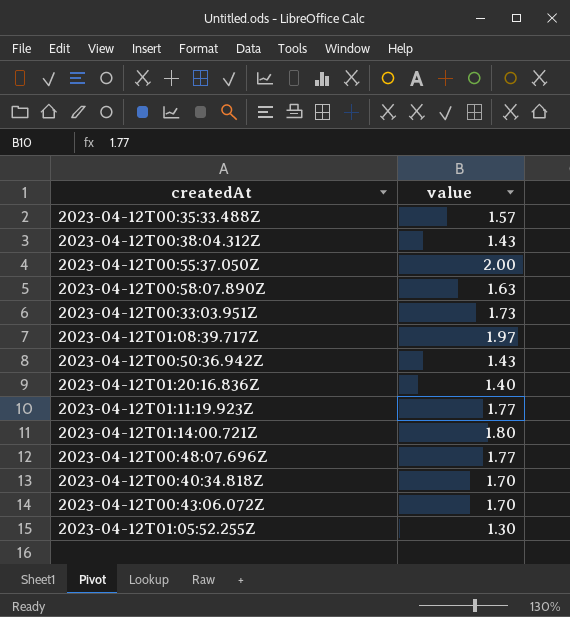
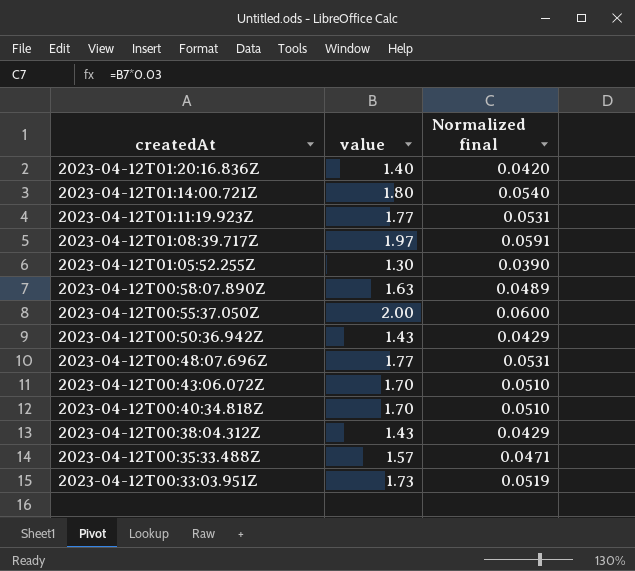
row order: none -> createdAt descending
column Normalized final | formula: none -> [value] * 0.03

